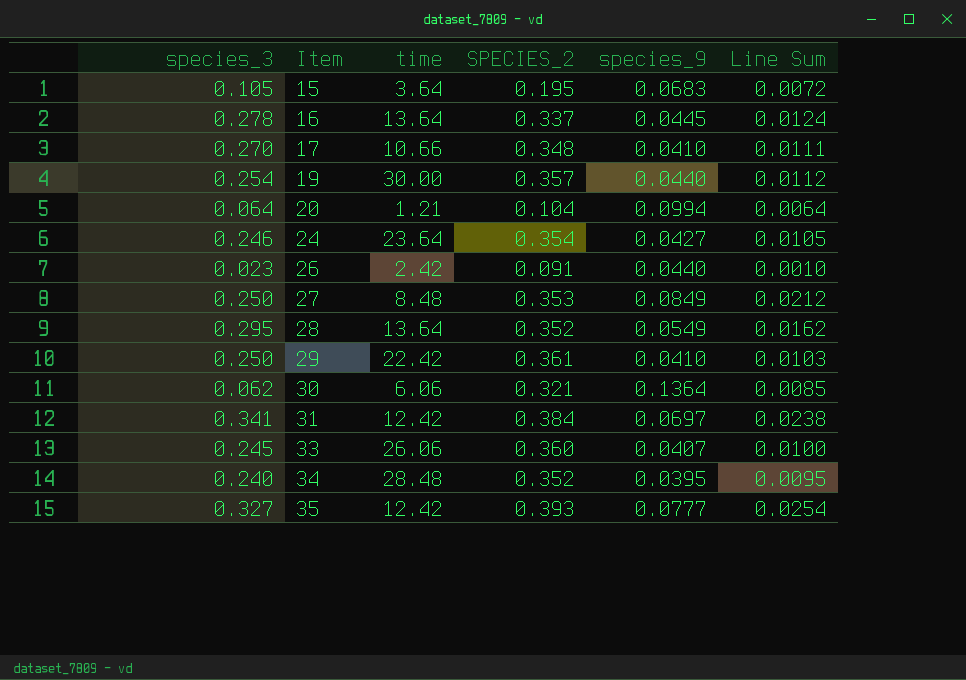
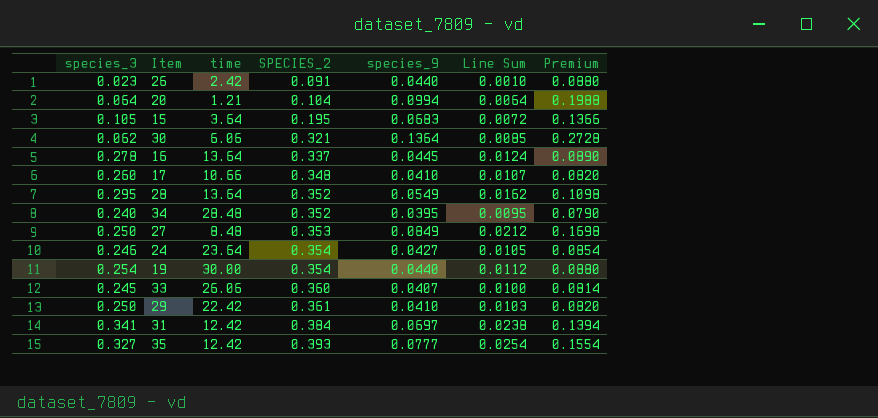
row order: Item ascending -> SPECIES_2 ascending
column Premium | formula: none -> [species_9] * 2
17 | species_3: 0.270 -> 0.260
17 | Line Sum: 0.0111 -> 0.0107
19 | SPECIES_2: 0.357 -> 0.354

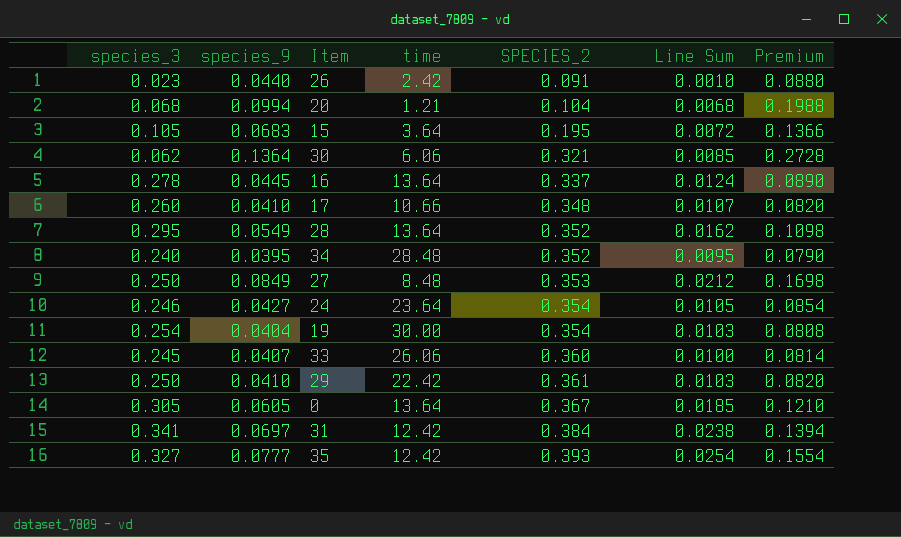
column species_9 | position: 5 -> 2
20 | species_3: 0.064 -> 0.068
20 | Line Sum: 0.0064 -> 0.0068
19 | species_9: 0.0440 -> 0.0404
19 | Line Sum: 0.0112 -> 0.0103
19 | Premium: 0.0880 -> 0.0808
row 0: none -> 0.305 | 0.0605 | 13.64 | 0.367 | 0.0185 | 0.1210

